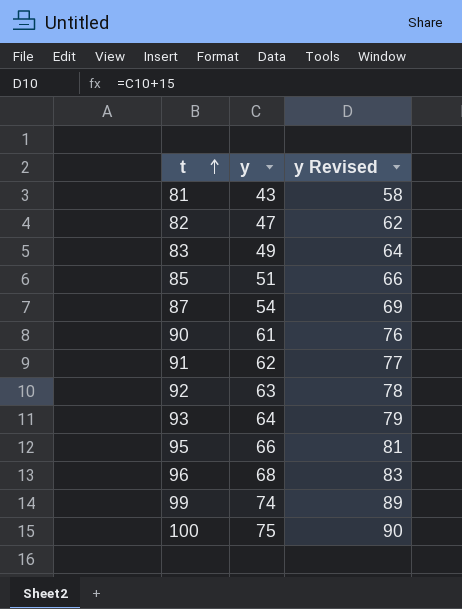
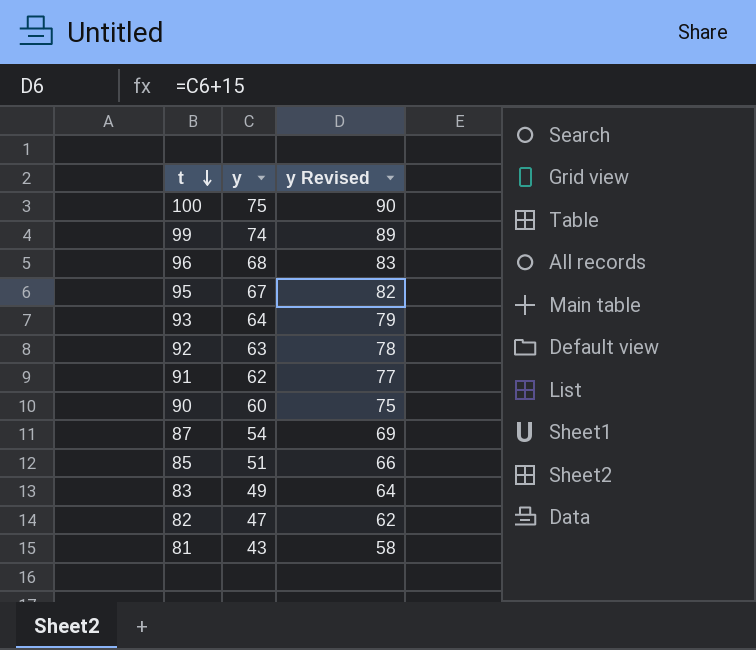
row order: t ascending -> t descending
95 | y: 66 -> 67
95 | y Revised: 81 -> 82
90 | y: 61 -> 60
90 | y Revised: 76 -> 75

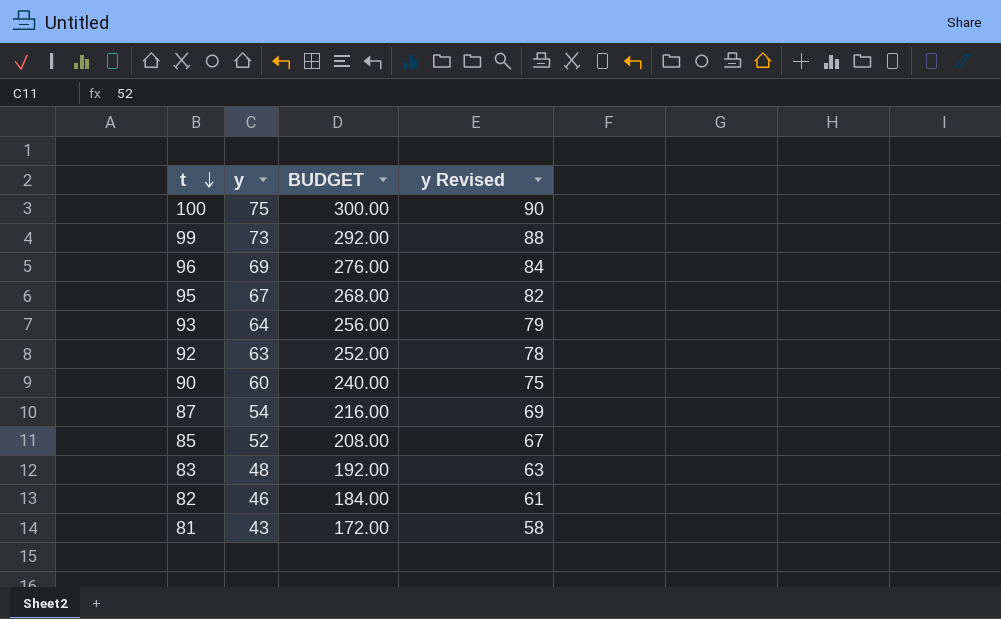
column BUDGET | formula: none -> [y] * 4
row 91: 62 | 77 -> none
99 | y: 74 -> 73
99 | y Revised: 89 -> 88
96 | y: 68 -> 69
96 | y Revised: 83 -> 84
85 | y: 51 -> 52
85 | y Revised: 66 -> 67
83 | y: 49 -> 48
83 | y Revised: 64 -> 63
82 | y: 47 -> 46
82 | y Revised: 62 -> 61

